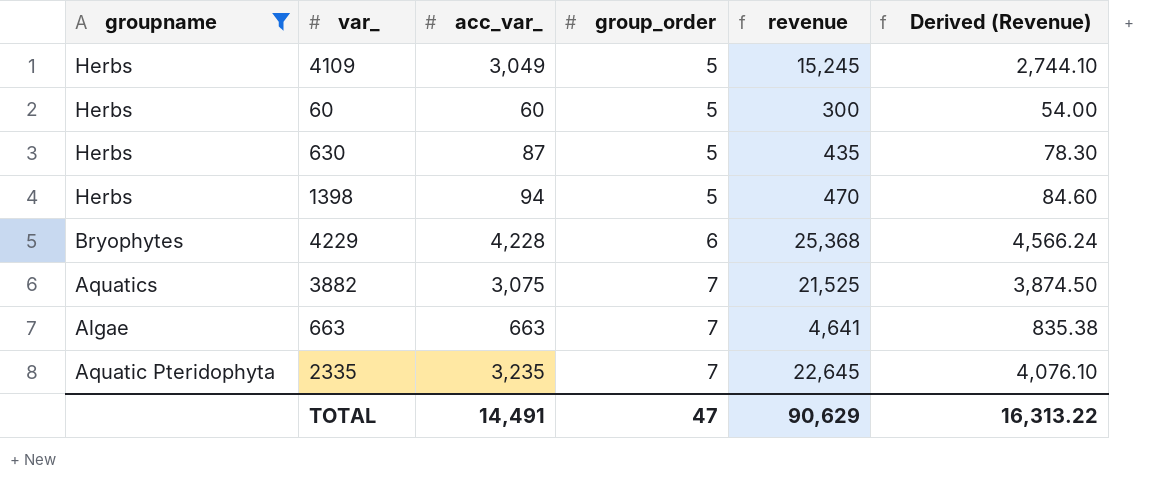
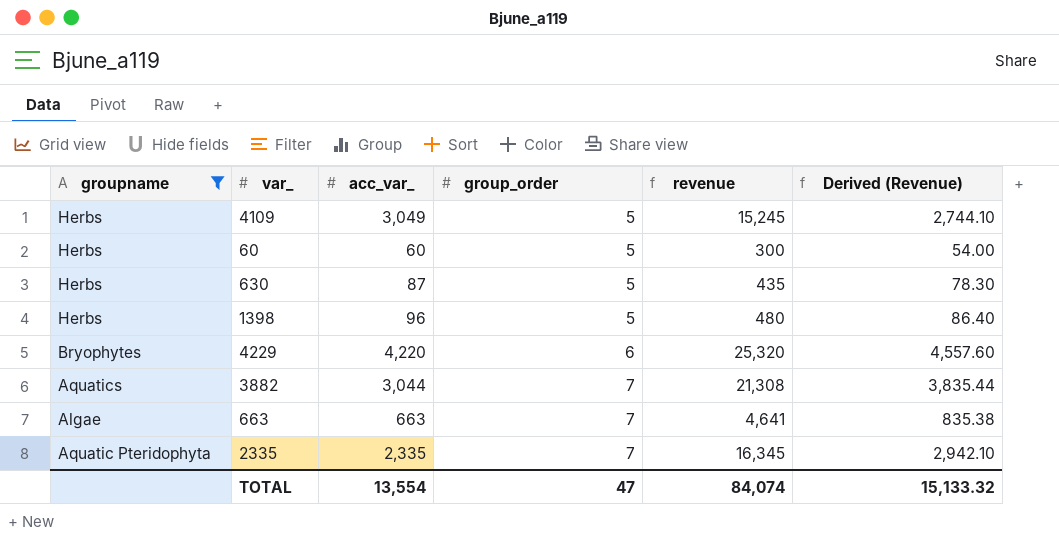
1398 | acc_var_: 94 -> 96
1398 | revenue: 470 -> 480
1398 | Derived (Revenue): 84.60 -> 86.40
4229 | acc_var_: 4,228 -> 4,220
4229 | revenue: 25,368 -> 25,320
4229 | Derived (Revenue): 4,566.24 -> 4,557.60
3882 | acc_var_: 3,075 -> 3,044
3882 | revenue: 21,525 -> 21,308
3882 | Derived (Revenue): 3,874.50 -> 3,835.44
2335 | acc_var_: 3,235 -> 2,335
2335 | revenue: 22,645 -> 16,345
2335 | Derived (Revenue): 4,076.10 -> 2,942.10
TOTAL | acc_var_: 14,491 -> 13,554
TOTAL | revenue: 90,629 -> 84,074
TOTAL | Derived (Revenue): 16,313.22 -> 15,133.32

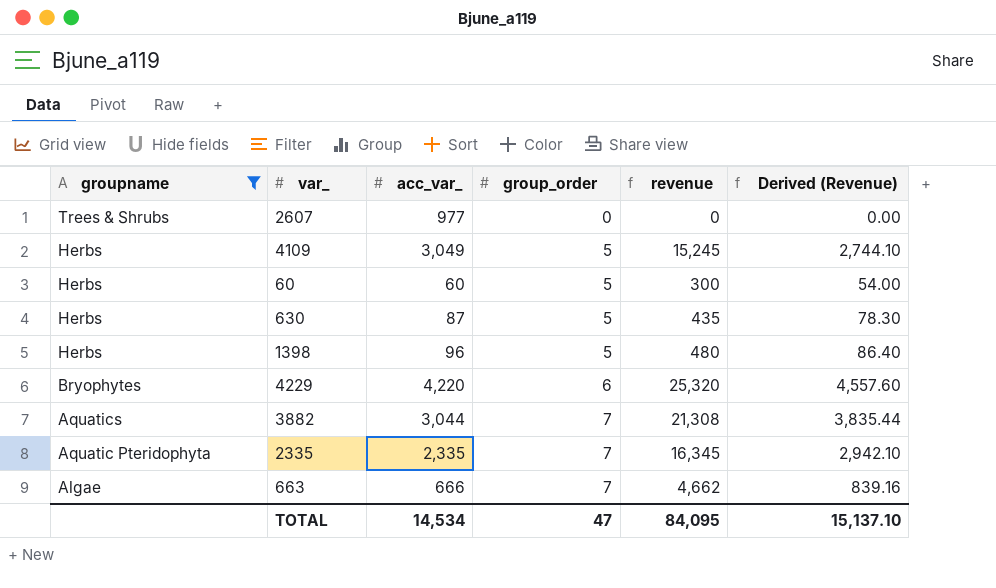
row order: group_order ascending -> groupname descending
row 2607: none -> Trees & Shrubs | 977 | 0 | 0 | 0.00
663 | acc_var_: 663 -> 666
663 | revenue: 4,641 -> 4,662
663 | Derived (Revenue): 835.38 -> 839.16
TOTAL | acc_var_: 13,554 -> 14,534
TOTAL | revenue: 84,074 -> 84,095
TOTAL | Derived (Revenue): 15,133.32 -> 15,137.10

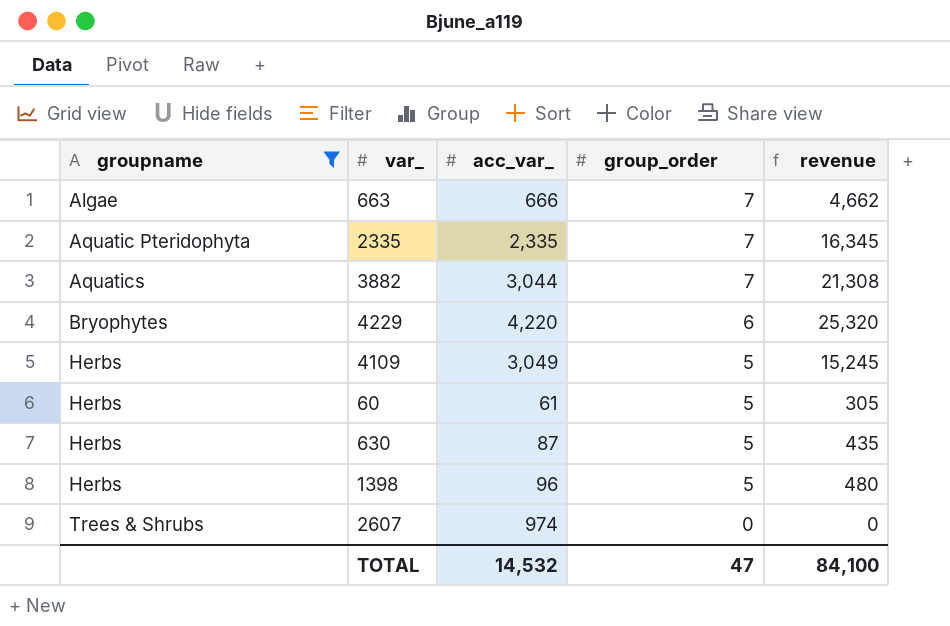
row order: groupname descending -> groupname ascending
column Derived (Revenue) | formula: [revenue] * 0.18 -> none
60 | acc_var_: 60 -> 61
60 | revenue: 300 -> 305
2607 | acc_var_: 977 -> 974
TOTAL | acc_var_: 14,534 -> 14,532
TOTAL | revenue: 84,095 -> 84,100

